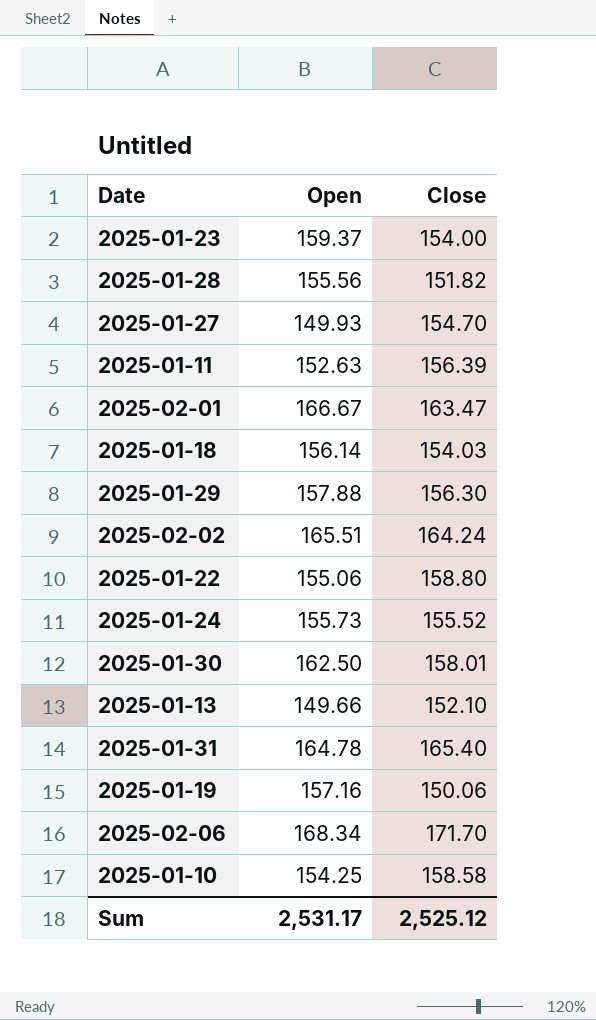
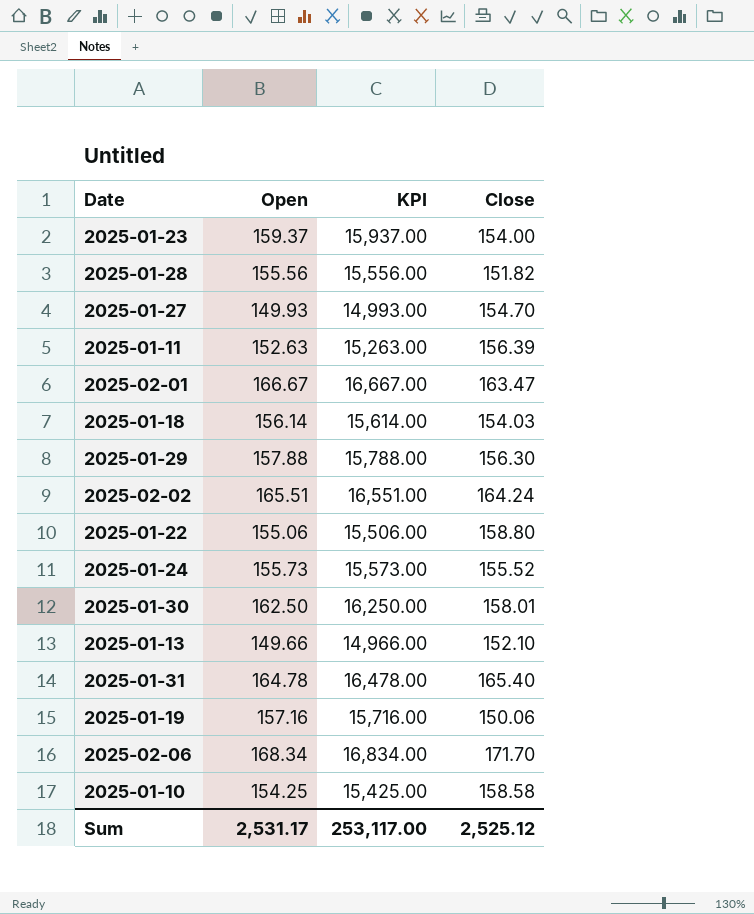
column KPI | formula: none -> [Open] * 100

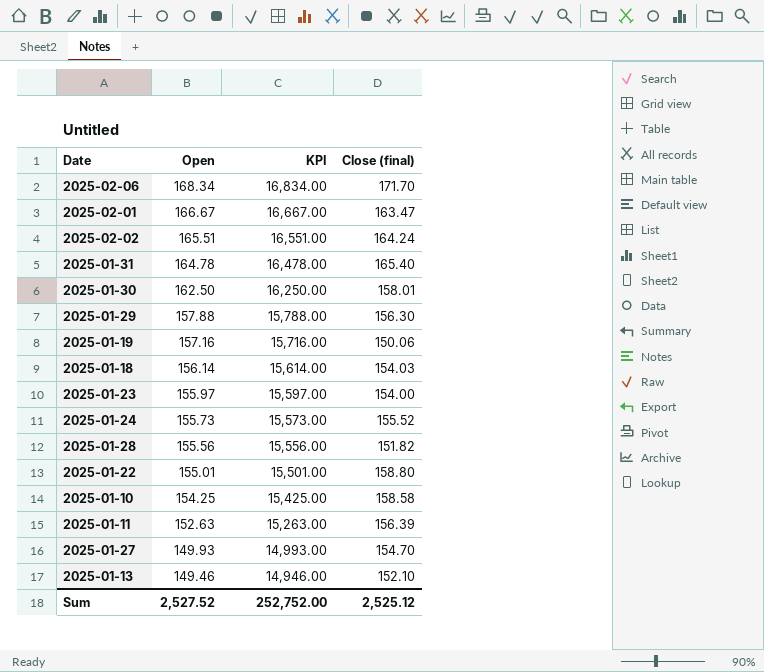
row order: none -> Open descending
column name: Close -> Close (final)
2025-01-23 | Open: 159.37 -> 155.97
2025-01-23 | KPI: 15,937.00 -> 15,597.00
2025-01-22 | Open: 155.06 -> 155.01
2025-01-22 | KPI: 15,506.00 -> 15,501.00
2025-01-13 | Open: 149.66 -> 149.46
2025-01-13 | KPI: 14,966.00 -> 14,946.00
Sum | Open: 2,531.17 -> 2,527.52
Sum | KPI: 253,117.00 -> 252,752.00

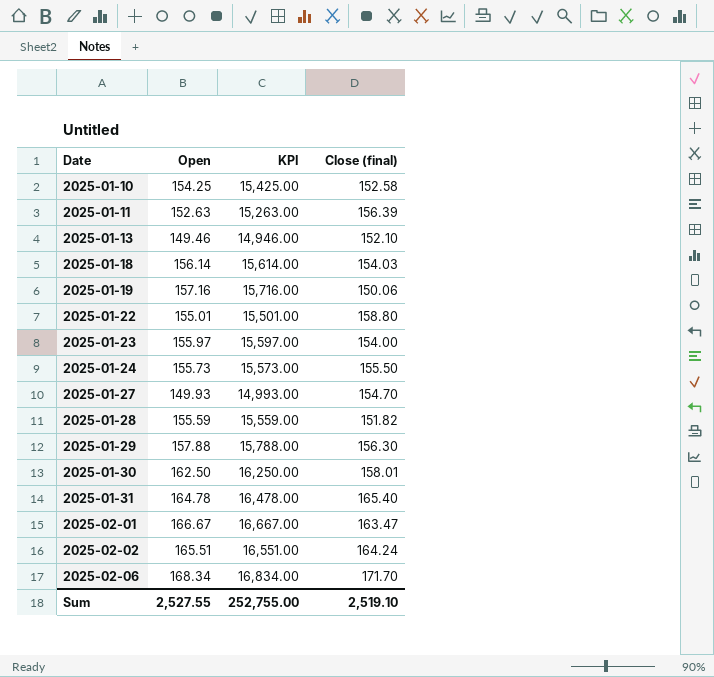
row order: Open descending -> Date ascending
2025-01-10 | Close (final): 158.58 -> 152.58
2025-01-24 | Close (final): 155.52 -> 155.50
2025-01-28 | Open: 155.56 -> 155.59
2025-01-28 | KPI: 15,556.00 -> 15,559.00
Sum | Open: 2,527.52 -> 2,527.55
Sum | KPI: 252,752.00 -> 252,755.00
Sum | Close (final): 2,525.12 -> 2,519.10

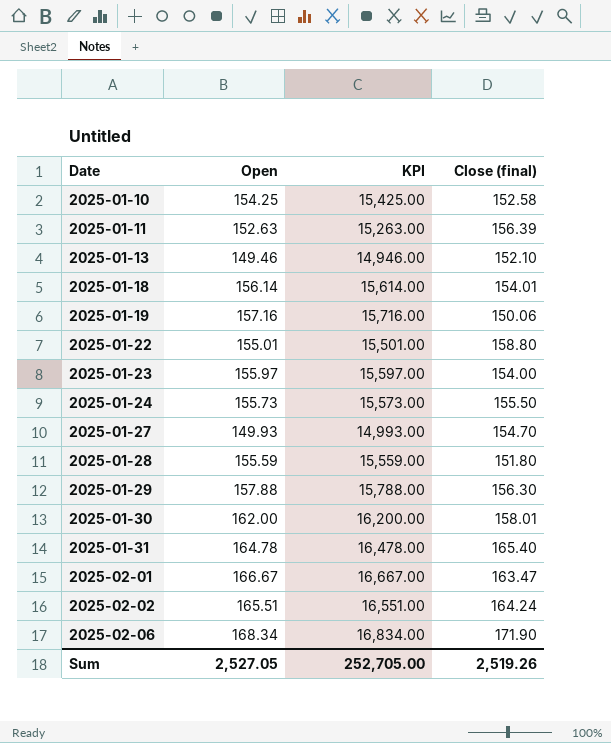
2025-01-18 | Close (final): 154.03 -> 154.01
2025-01-28 | Close (final): 151.82 -> 151.80
2025-01-30 | Open: 162.50 -> 162.00
2025-01-30 | KPI: 16,250.00 -> 16,200.00
2025-02-06 | Close (final): 171.70 -> 171.90
Sum | Open: 2,527.55 -> 2,527.05
Sum | KPI: 252,755.00 -> 252,705.00
Sum | Close (final): 2,519.10 -> 2,519.26

